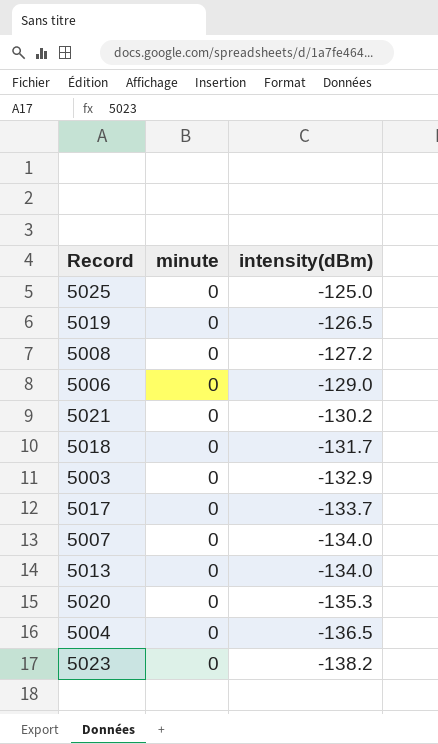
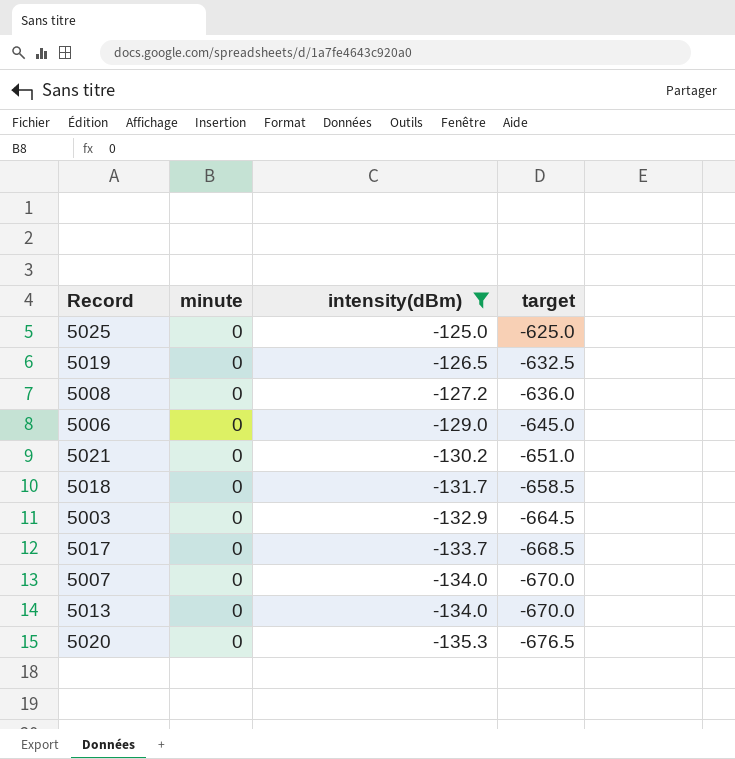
filter: none -> intensity(dBm) >= -135.3
column target | formula: none -> [intensity(dBm)] * 5

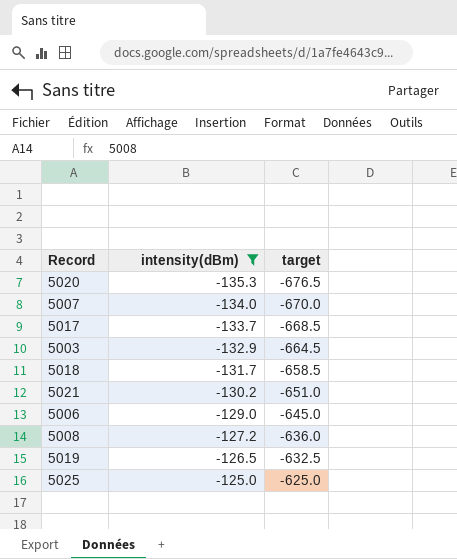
row order: intensity(dBm) descending -> intensity(dBm) ascending
column minute | position: 2 -> none
row 5013: 0 | -134.0 | -670.0 -> none

